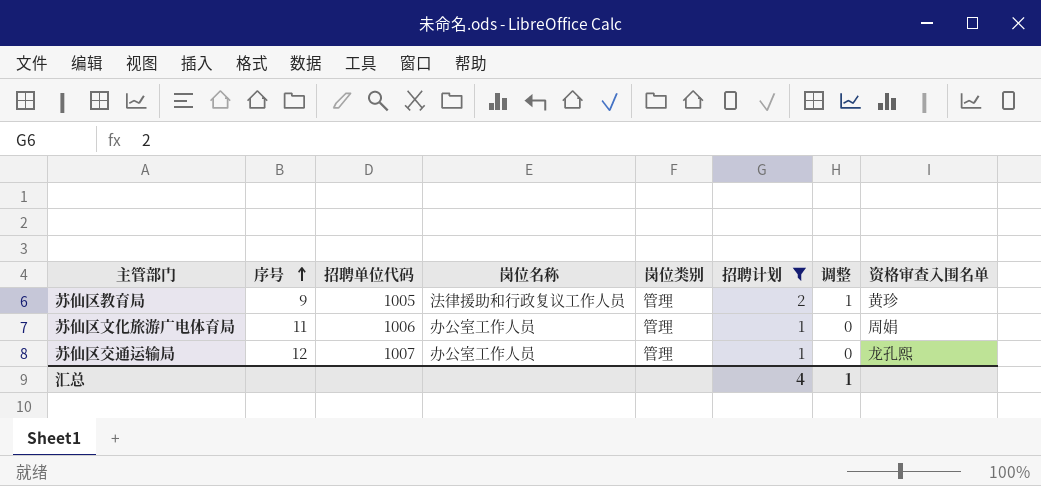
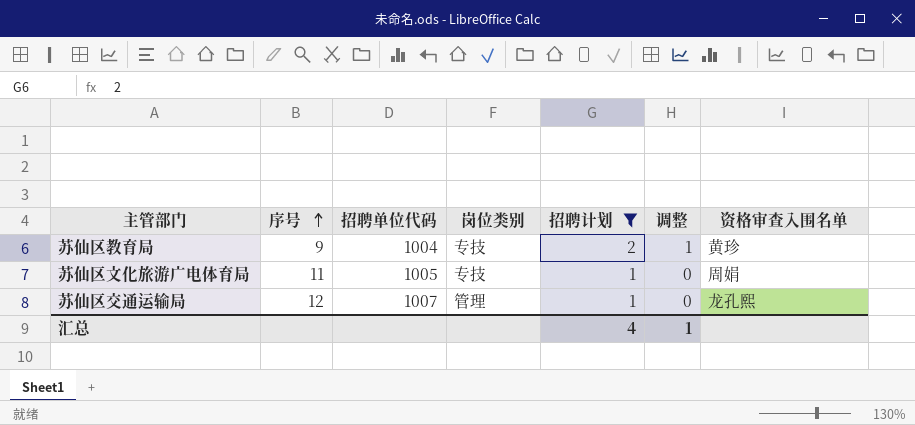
column 岗位名称 | position: 4 -> none
苏仙区教育局 | 招聘单位代码: 1005 -> 1004
苏仙区教育局 | 岗位类别: 管理 -> 专技
苏仙区文化旅游广电体育局 | 招聘单位代码: 1006 -> 1005
苏仙区文化旅游广电体育局 | 岗位类别: 管理 -> 专技

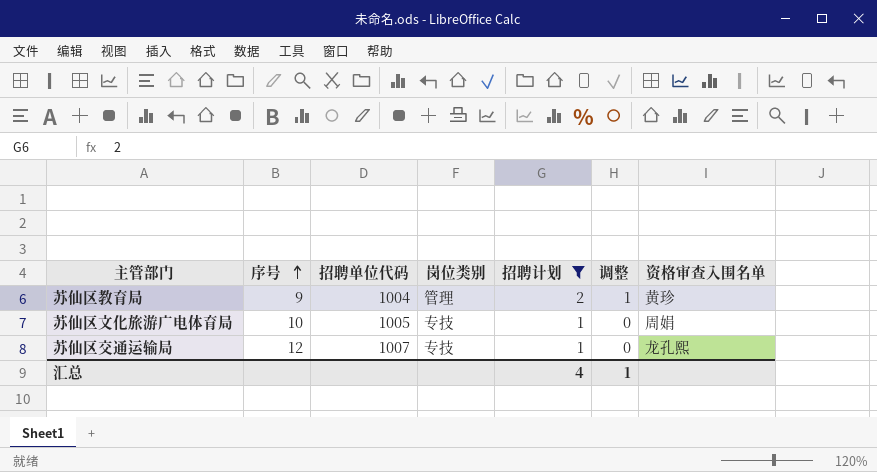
苏仙区教育局 | 岗位类别: 专技 -> 管理
苏仙区文化旅游广电体育局 | 序号: 11 -> 10
苏仙区交通运输局 | 岗位类别: 管理 -> 专技

